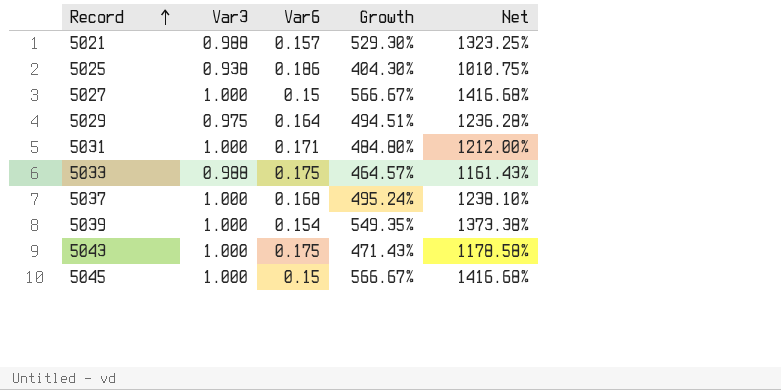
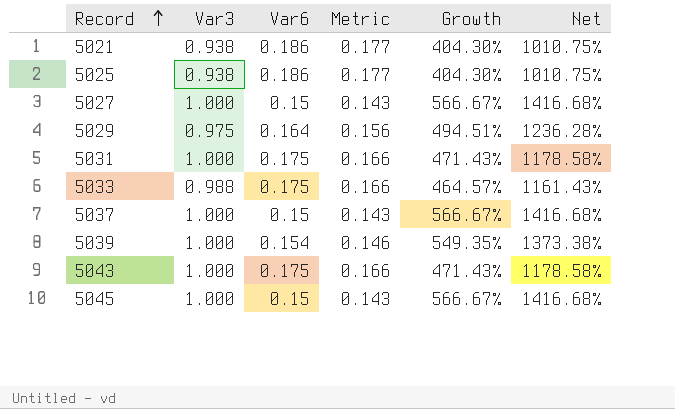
column Metric | formula: none -> [Var6] * 0.95
5021 | Var3: 0.988 -> 0.938
5021 | Var6: 0.157 -> 0.186
5021 | Growth: 529.30% -> 404.30%
5021 | Net: 1323.25% -> 1010.75%
5031 | Var6: 0.171 -> 0.175
5031 | Growth: 484.80% -> 471.43%
5031 | Net: 1212.00% -> 1178.58%
5037 | Var6: 0.168 -> 0.15
5037 | Growth: 495.24% -> 566.67%
5037 | Net: 1238.10% -> 1416.68%

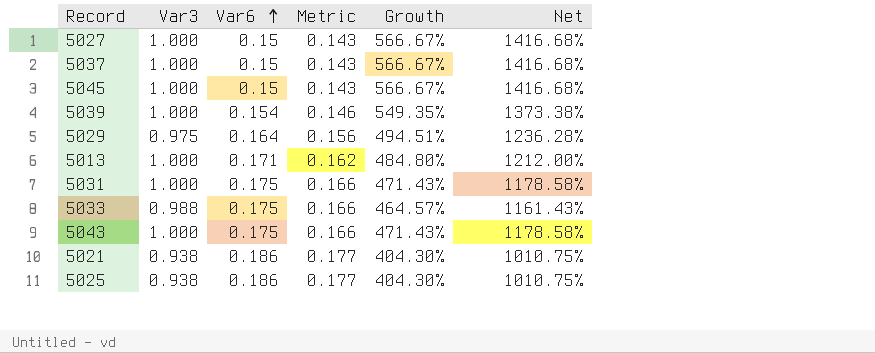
row order: Record ascending -> Var6 ascending
row 5013: none -> 1.000 | 0.171 | 0.162 | 484.80% | 1212.00%

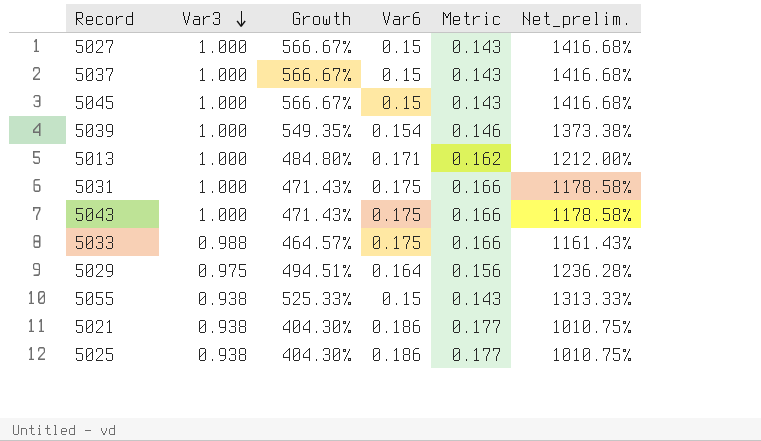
row order: Var6 ascending -> Var3 descending
column Growth | position: 5 -> 3
column name: Net -> Net_prelim.
row 5055: none -> 0.938 | 525.33% | 0.15 | 0.143 | 1313.33%

